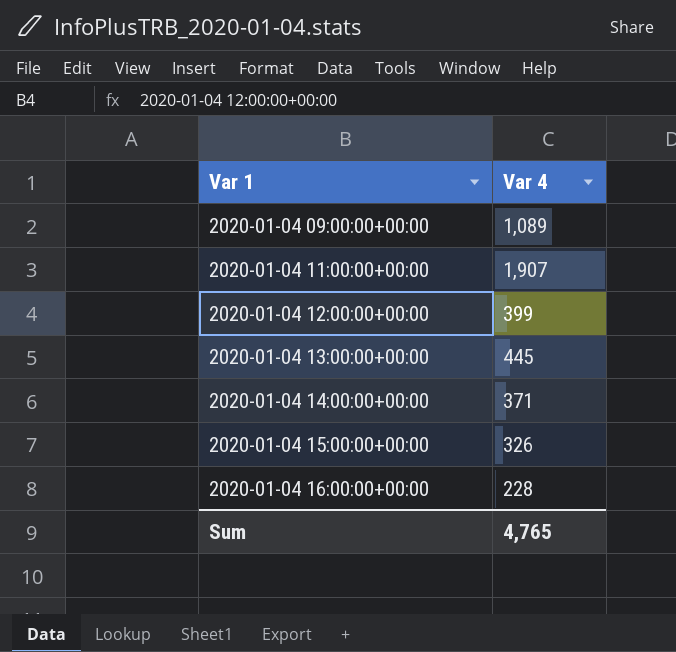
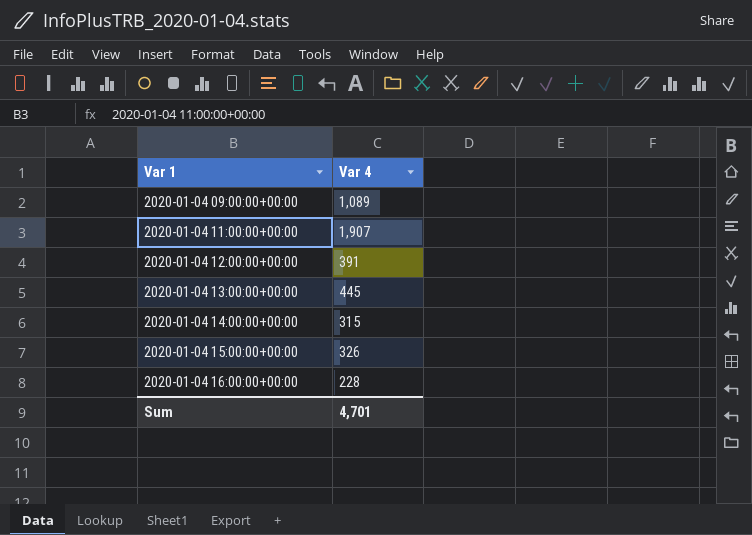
2020-01-04 12:00:00+00:00 | Var 4: 399 -> 391
2020-01-04 14:00:00+00:00 | Var 4: 371 -> 315
Sum | Var 4: 4,765 -> 4,701

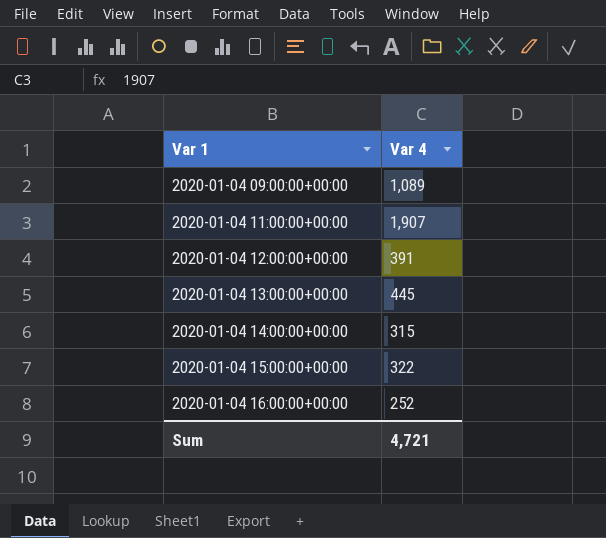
2020-01-04 15:00:00+00:00 | Var 4: 326 -> 322
2020-01-04 16:00:00+00:00 | Var 4: 228 -> 252
Sum | Var 4: 4,701 -> 4,721

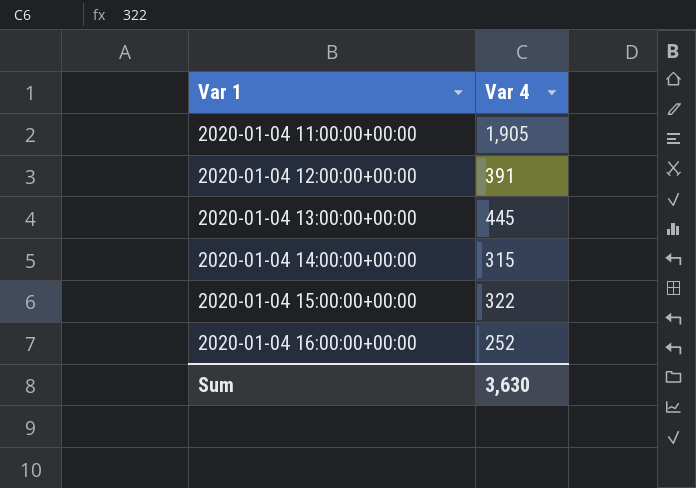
row 2020-01-04 09:00:00+00:00: 1,089 -> none
2020-01-04 11:00:00+00:00 | Var 4: 1,907 -> 1,905
Sum | Var 4: 4,721 -> 3,630

